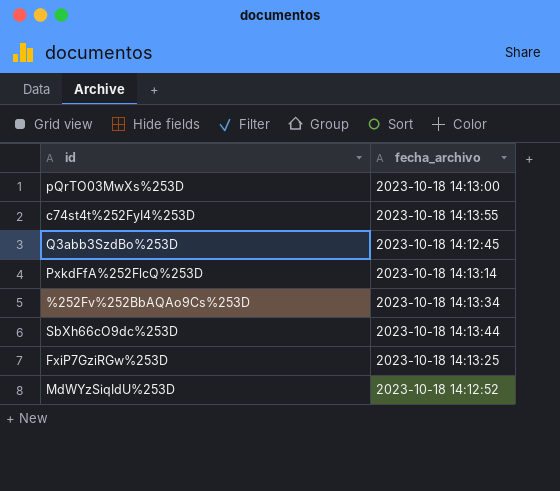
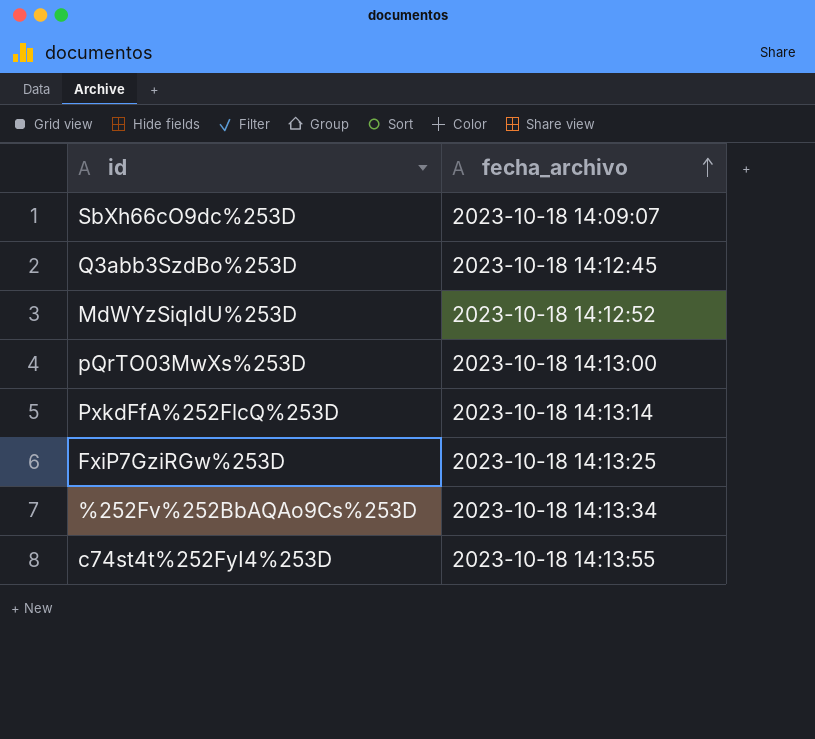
row order: none -> fecha_archivo ascending
SbXh66cO9dc%253D | fecha_archivo: 2023-10-18 14:13:44 -> 2023-10-18 14:09:07

